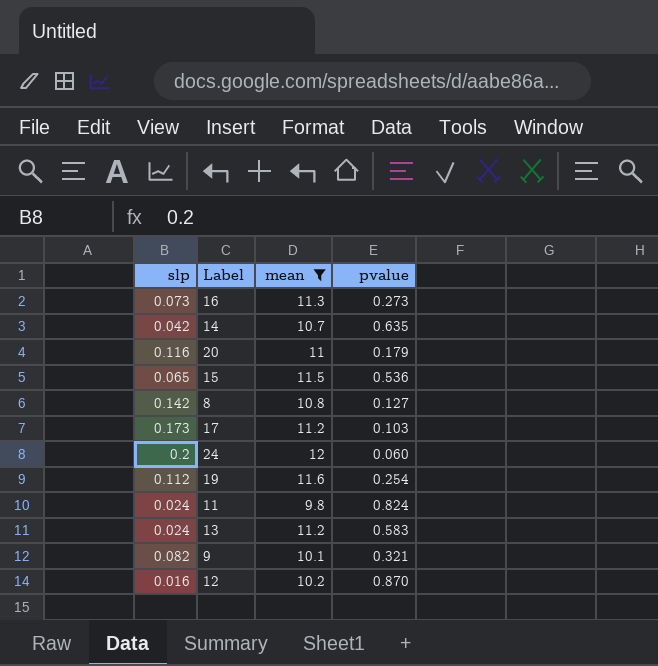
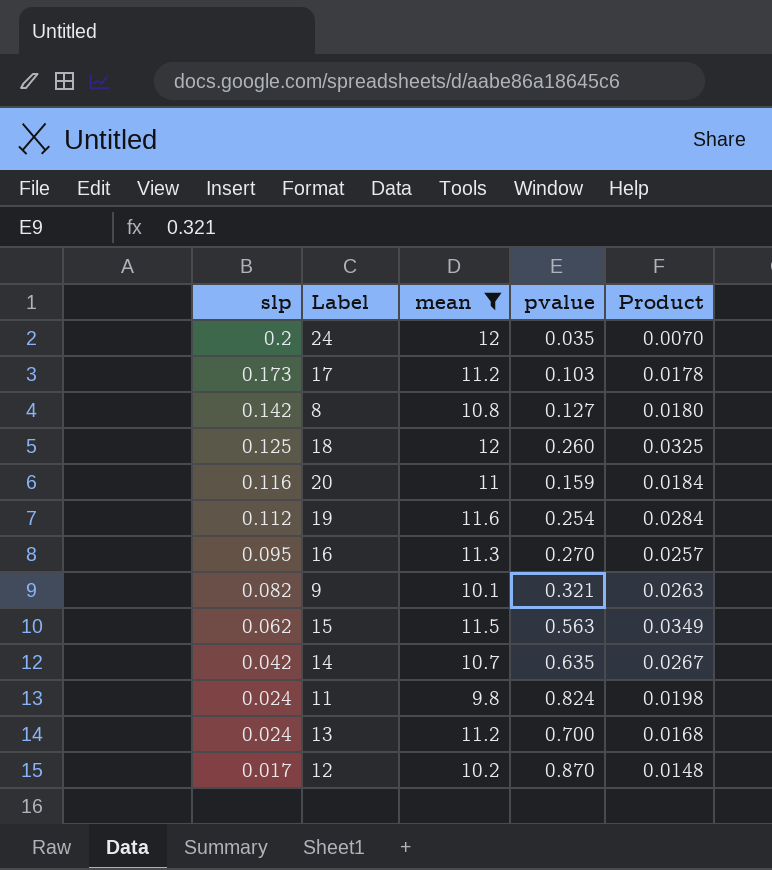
row order: none -> slp descending
column Product | formula: none -> [slp] * [pvalue]
24 | pvalue: 0.060 -> 0.035
row 18: none -> 0.125 | 12 | 0.260 | 0.0325
20 | pvalue: 0.179 -> 0.159
16 | slp: 0.073 -> 0.095
16 | pvalue: 0.273 -> 0.270
15 | slp: 0.065 -> 0.062
15 | pvalue: 0.536 -> 0.563
13 | pvalue: 0.583 -> 0.700
12 | slp: 0.016 -> 0.017

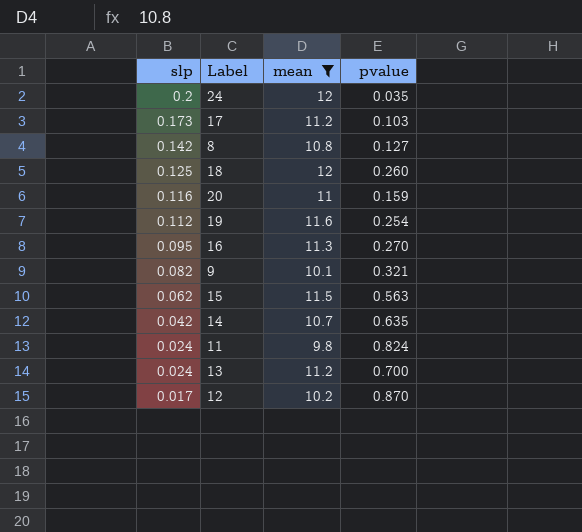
column Product | formula: [slp] * [pvalue] -> none

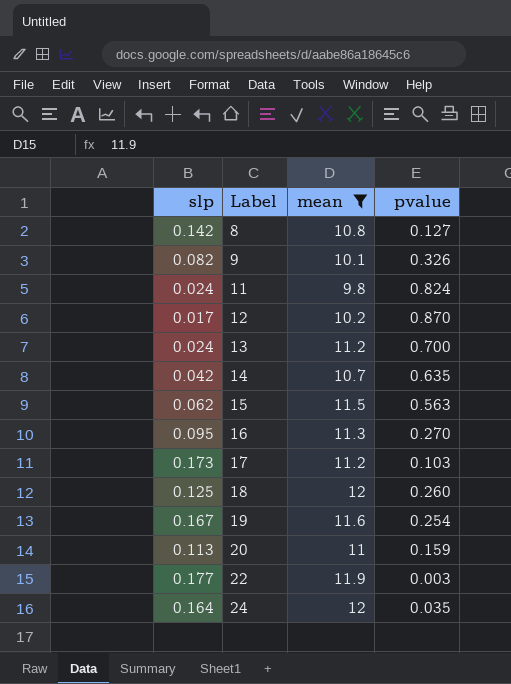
row order: slp descending -> Label ascending
9 | pvalue: 0.321 -> 0.326
19 | slp: 0.112 -> 0.167
20 | slp: 0.116 -> 0.113
row 22: none -> 0.177 | 11.9 | 0.003
24 | slp: 0.2 -> 0.164

